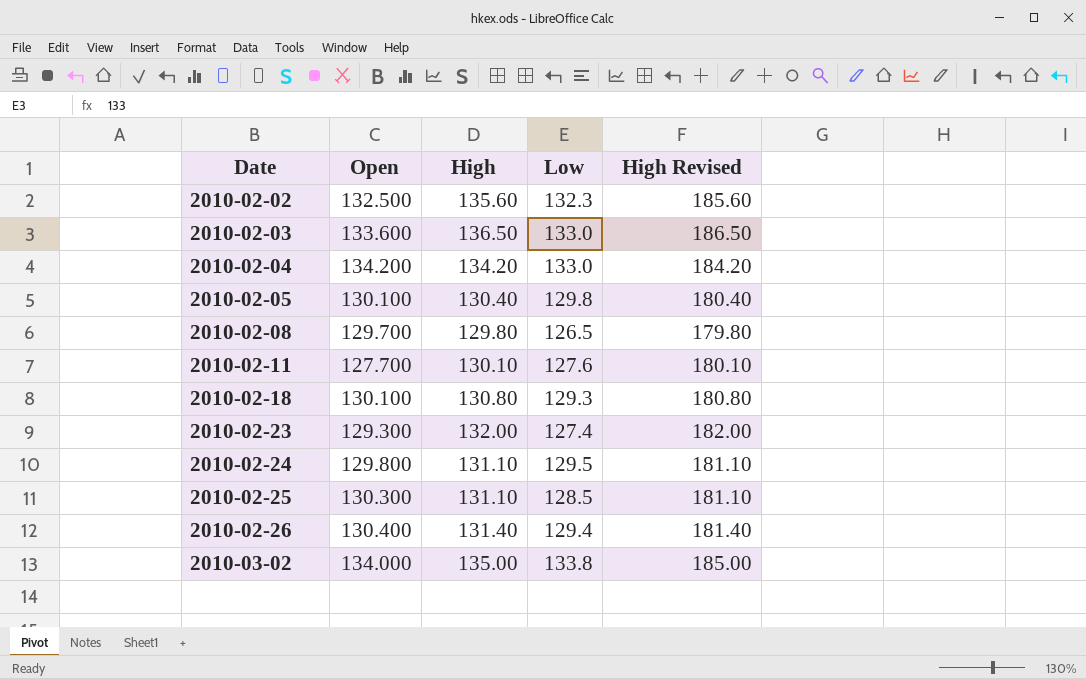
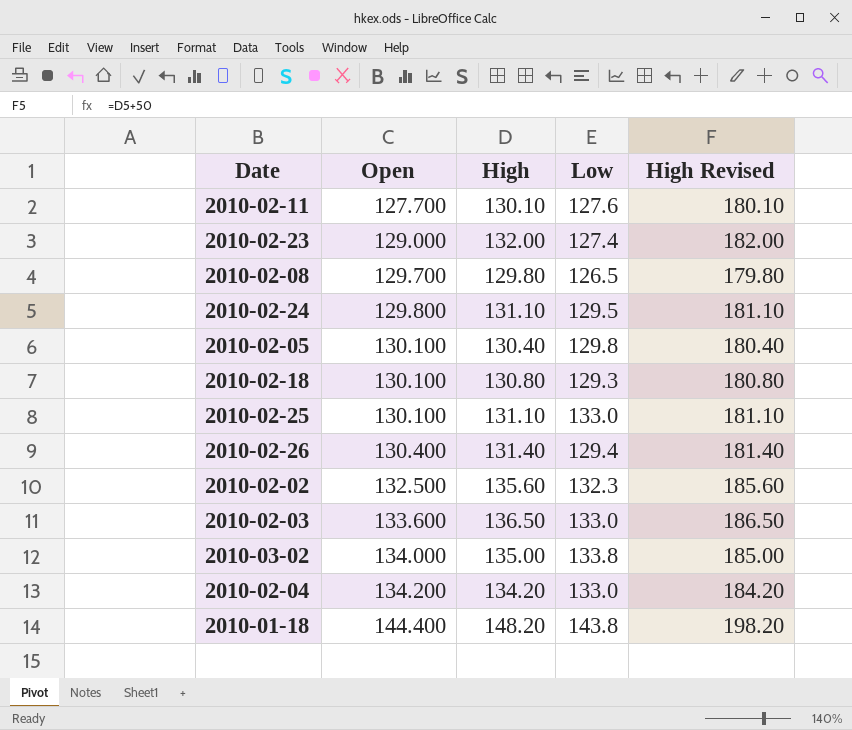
row order: Date ascending -> Open ascending
2010-02-23 | Open: 129.300 -> 129.000
2010-02-25 | Open: 130.300 -> 130.100
2010-02-25 | Low: 128.5 -> 133.0
row 2010-01-18: none -> 144.400 | 148.20 | 143.8 | 198.20

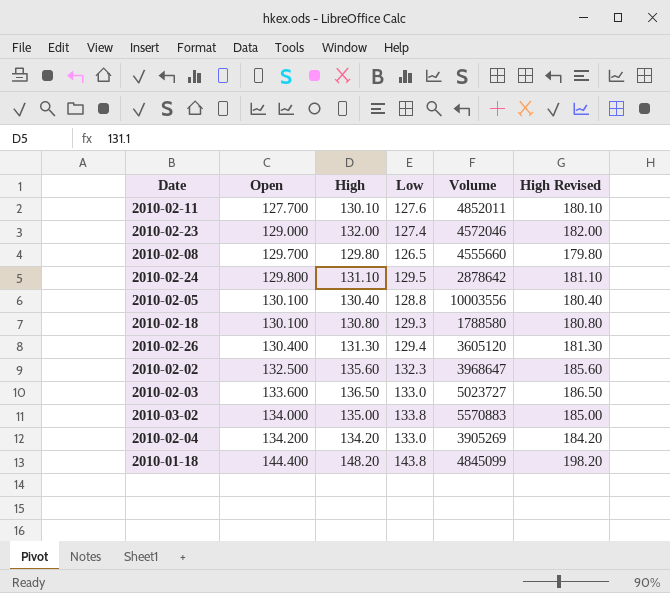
column Volume | position: none -> 5
row 2010-02-25: 130.100 | 131.10 | 133.0 | 181.10 -> none
2010-02-05 | Low: 129.8 -> 128.8
2010-02-26 | High: 131.40 -> 131.30
2010-02-26 | High Revised: 181.40 -> 181.30

